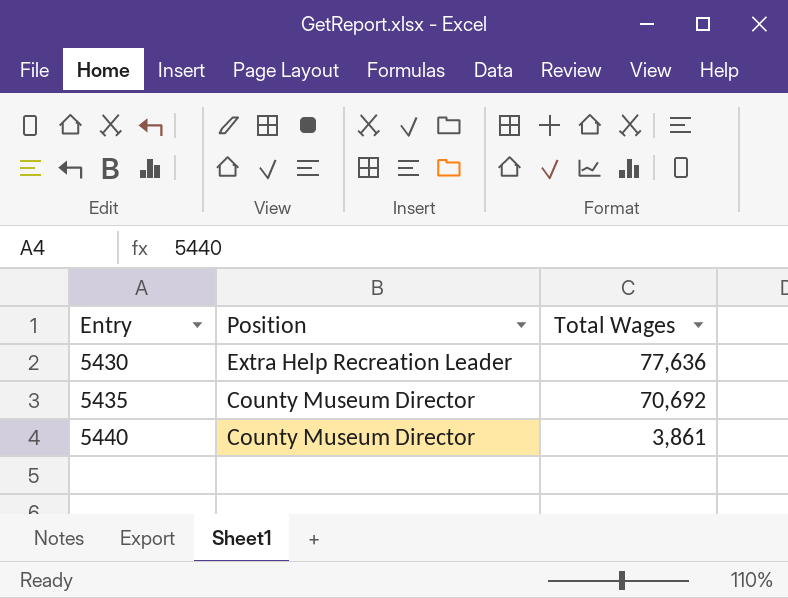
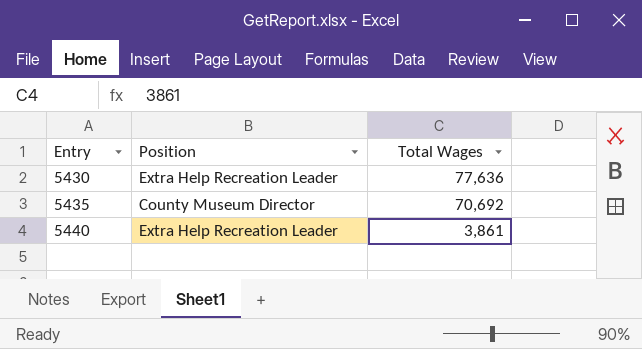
5440 | Position: County Museum Director -> Extra Help Recreation Leader

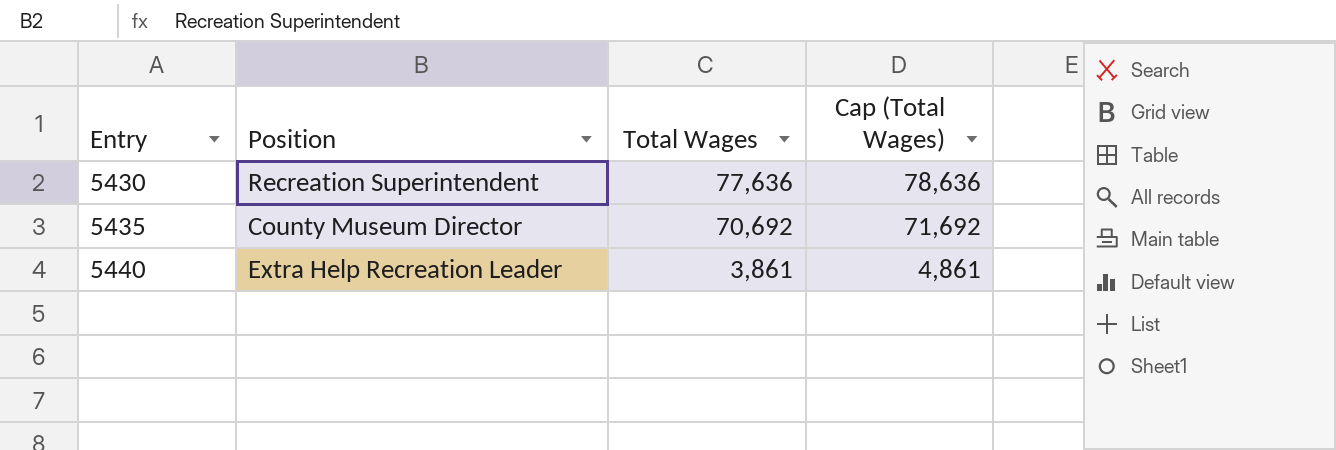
column Cap (Total Wages) | formula: none -> [Total Wages] + 1000
5430 | Position: Extra Help Recreation Leader -> Recreation Superintendent

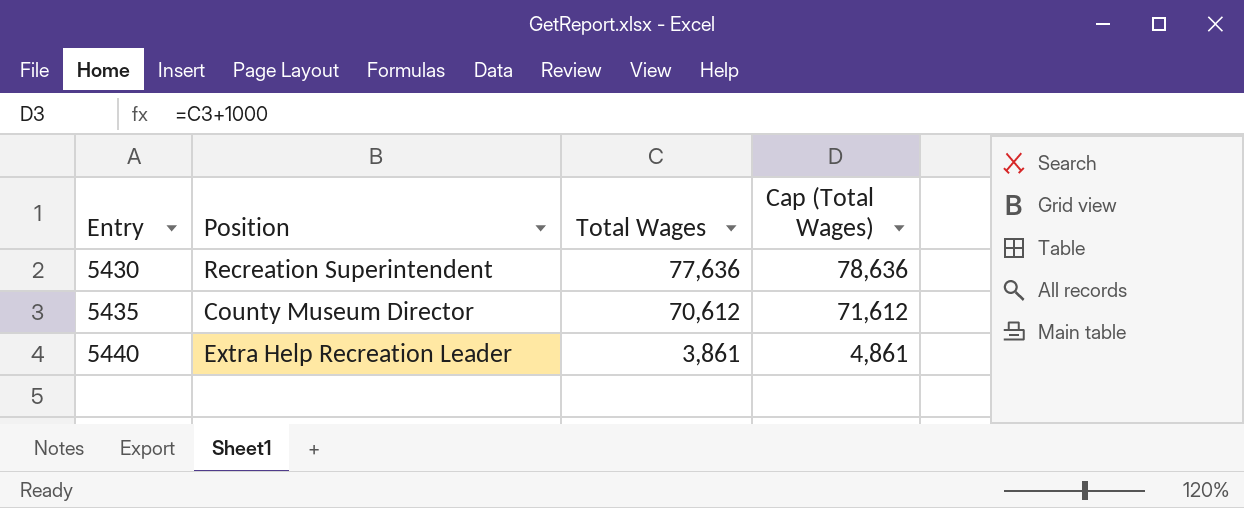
5435 | Total Wages: 70,692 -> 70,612
5435 | Cap (Total Wages): 71,692 -> 71,612

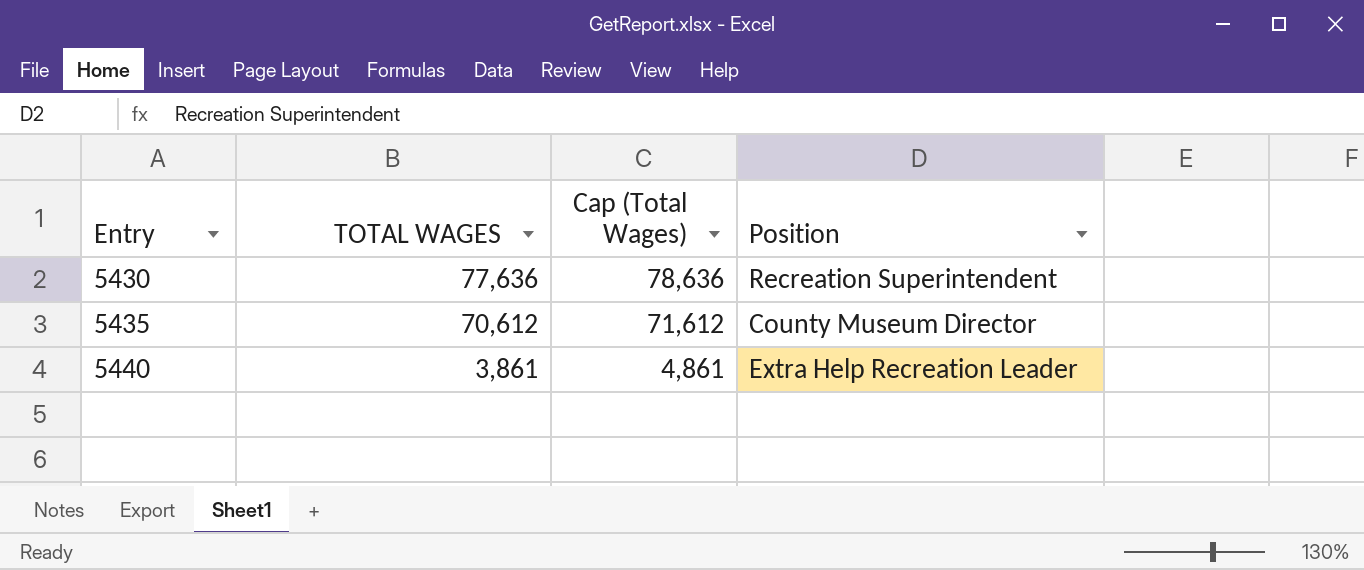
column name: Total Wages -> TOTAL WAGES
column Position | position: 2 -> 4

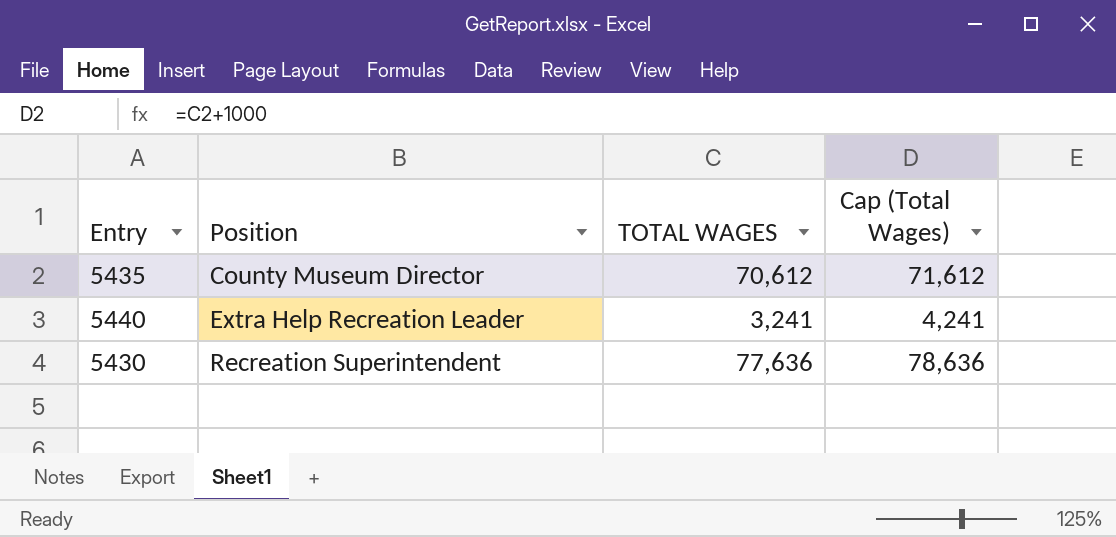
row order: Entry ascending -> Position ascending
column Position | position: 4 -> 2
5440 | TOTAL WAGES: 3,861 -> 3,241
5440 | Cap (Total Wages): 4,861 -> 4,241

